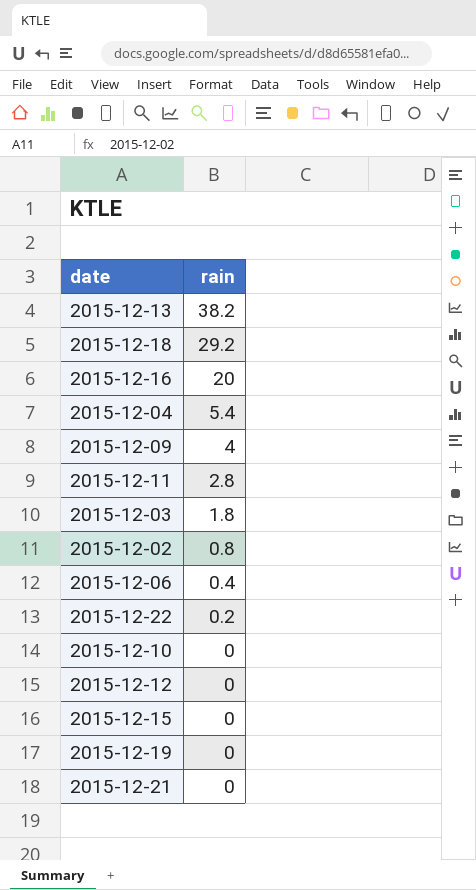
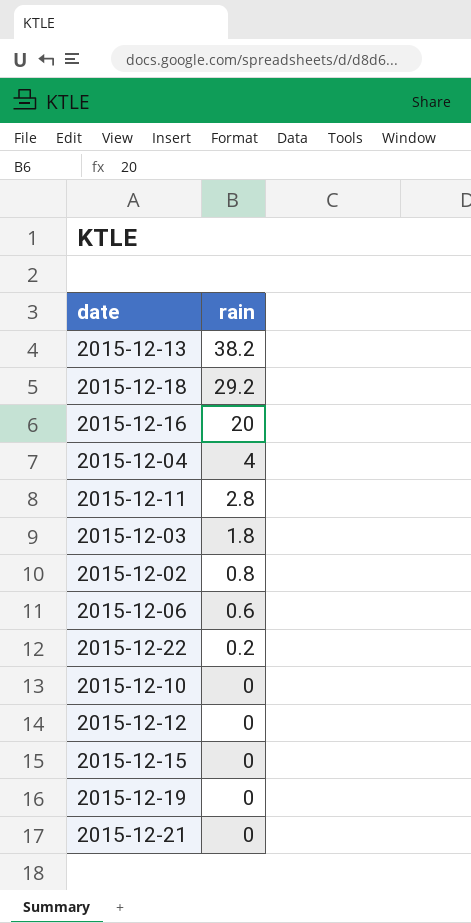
row 2015-12-09: 4 -> none
2015-12-04 | rain: 5.4 -> 4
2015-12-06 | rain: 0.4 -> 0.6

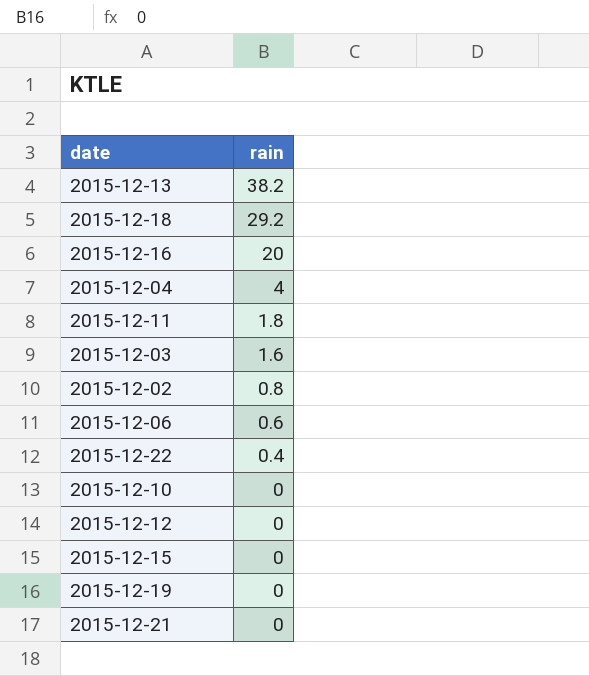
2015-12-11 | rain: 2.8 -> 1.8
2015-12-03 | rain: 1.8 -> 1.6
2015-12-22 | rain: 0.2 -> 0.4

